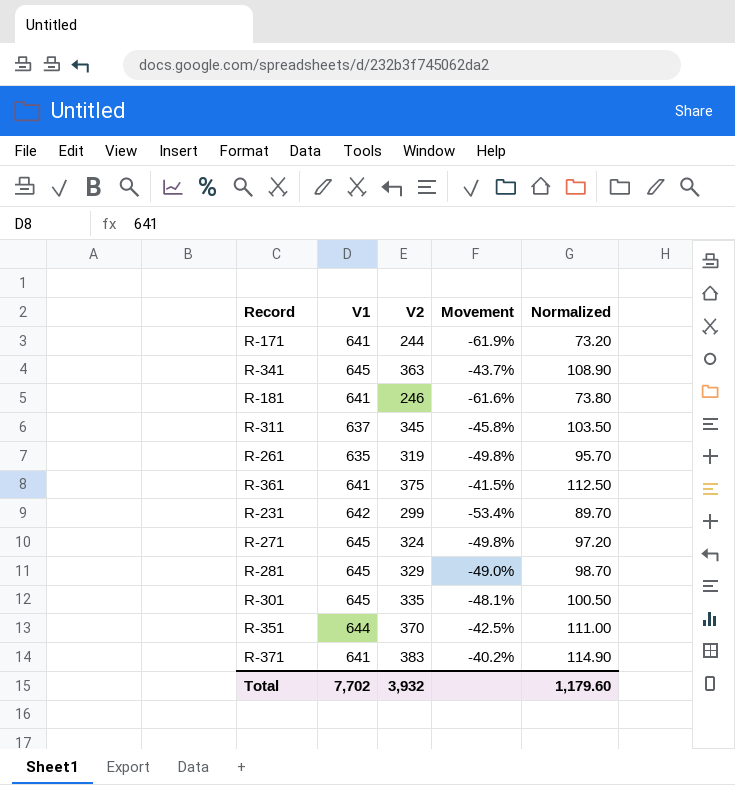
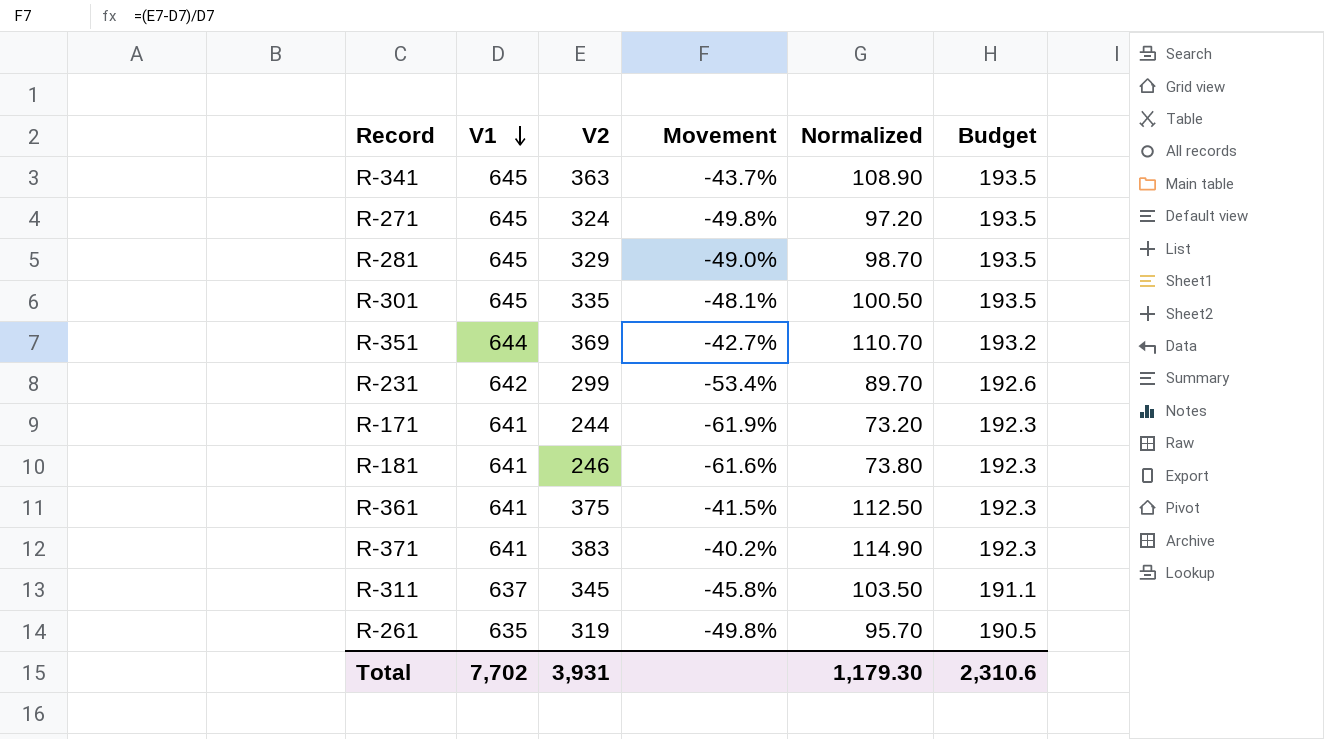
row order: none -> V1 descending
column Budget | formula: none -> [V1] * 0.3
R-351 | V2: 370 -> 369
R-351 | Movement: -42.5% -> -42.7%
R-351 | Normalized: 111.00 -> 110.70
Total | V2: 3,932 -> 3,931
Total | Normalized: 1,179.60 -> 1,179.30

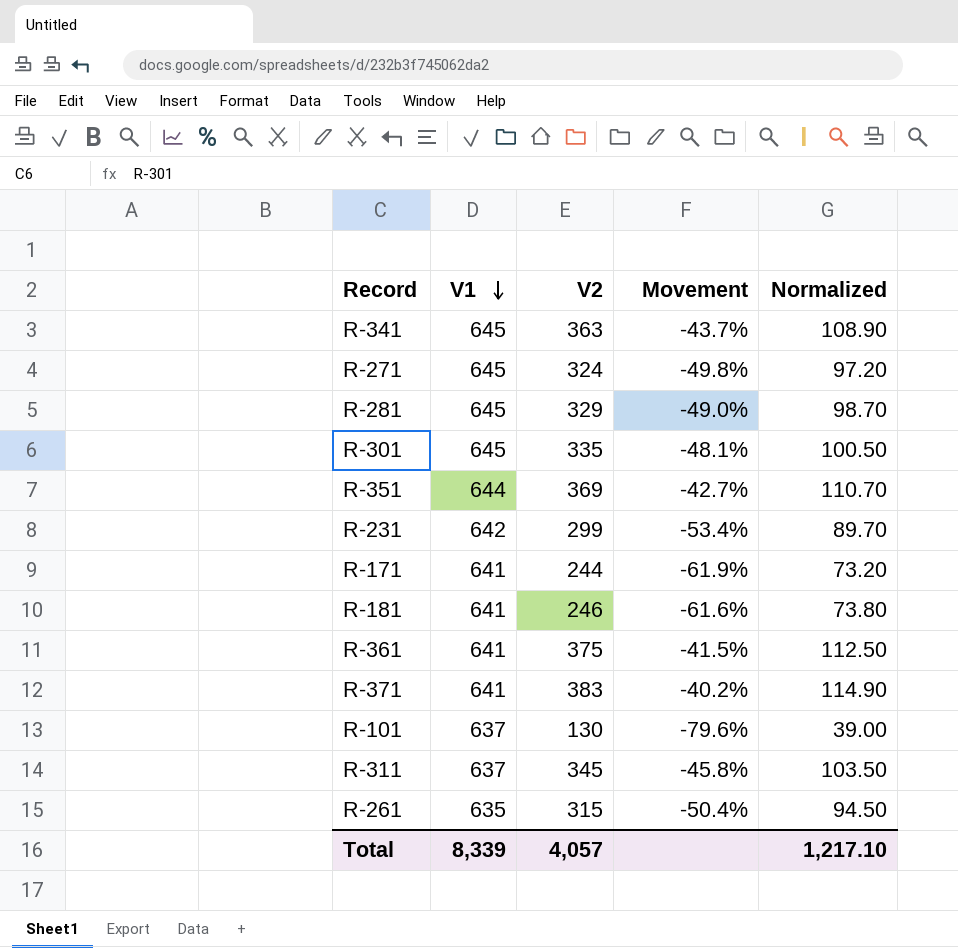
column Budget | formula: [V1] * 0.3 -> none
row R-101: none -> 637 | 130 | -79.6% | 39.00
R-261 | V2: 319 -> 315
R-261 | Movement: -49.8% -> -50.4%
R-261 | Normalized: 95.70 -> 94.50
Total | V1: 7,702 -> 8,339
Total | V2: 3,931 -> 4,057
Total | Normalized: 1,179.30 -> 1,217.10

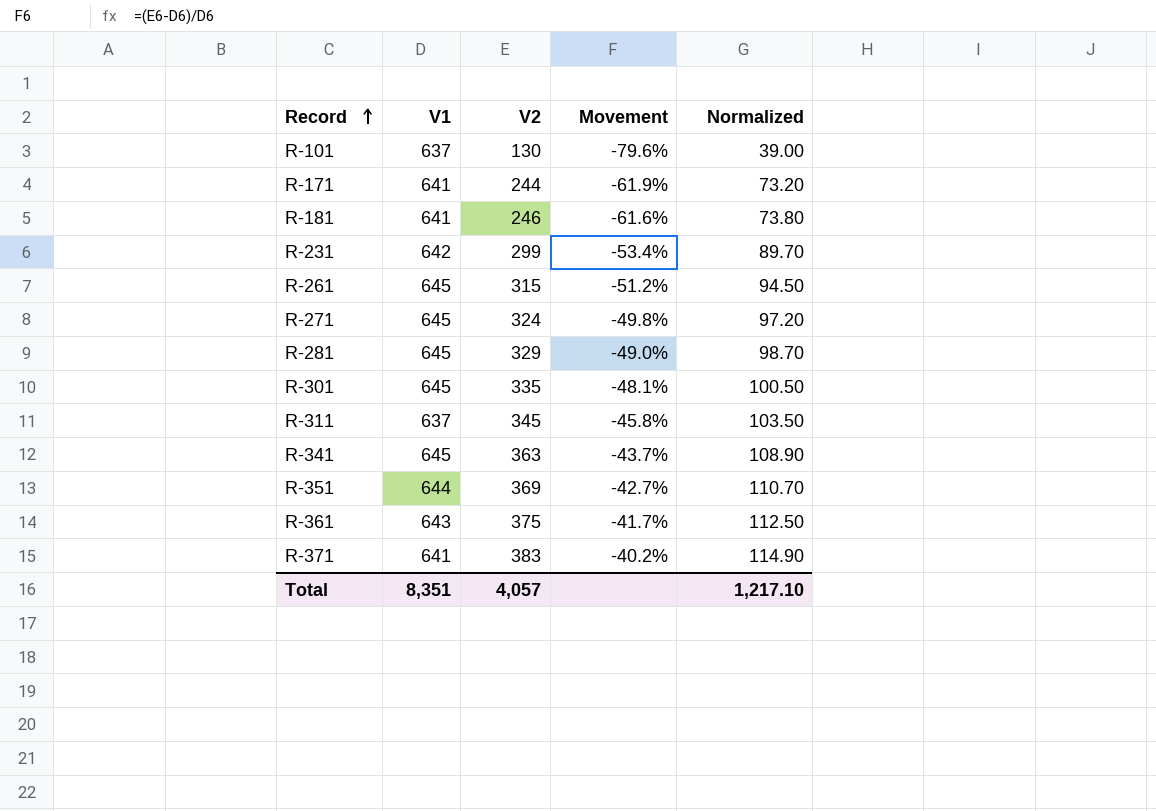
row order: V1 descending -> Record ascending
R-261 | V1: 635 -> 645
R-261 | Movement: -50.4% -> -51.2%
R-361 | V1: 641 -> 643
R-361 | Movement: -41.5% -> -41.7%
Total | V1: 8,339 -> 8,351

